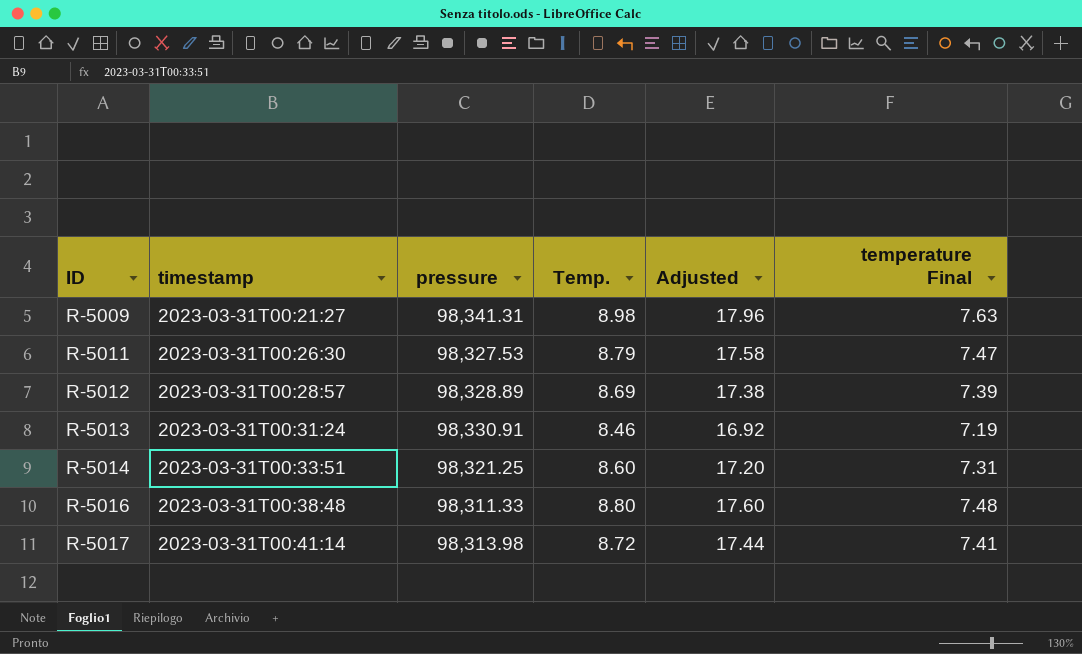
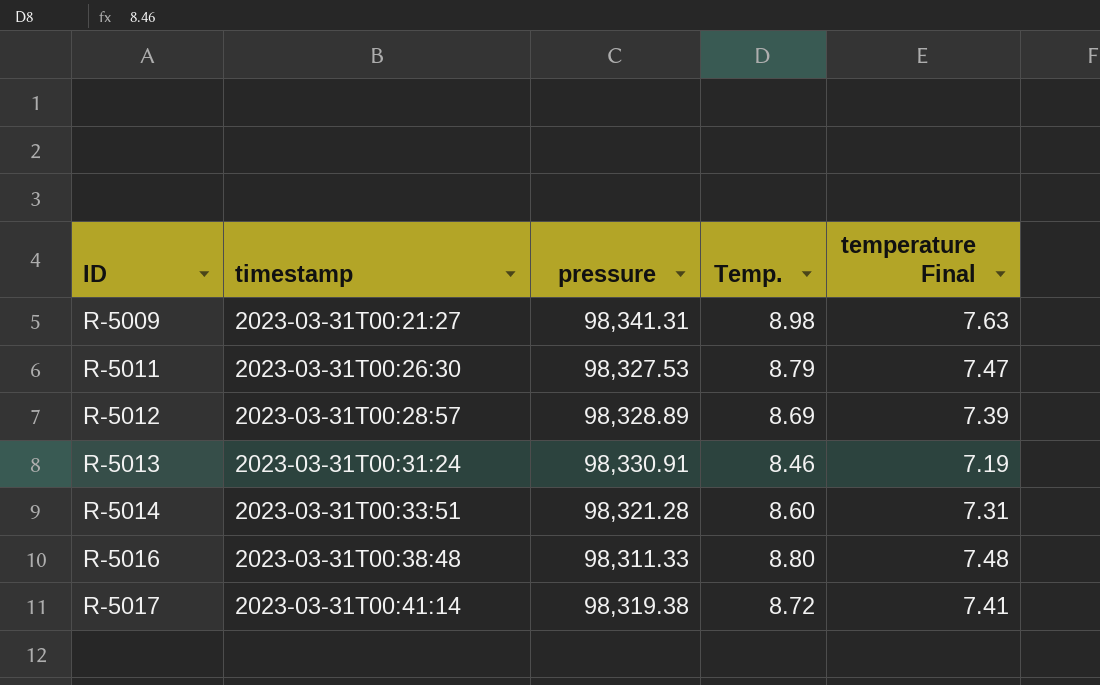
column Adjusted | formula: [Temp.] * 2 -> none
R-5014 | pressure: 98,321.25 -> 98,321.28
R-5017 | pressure: 98,313.98 -> 98,319.38

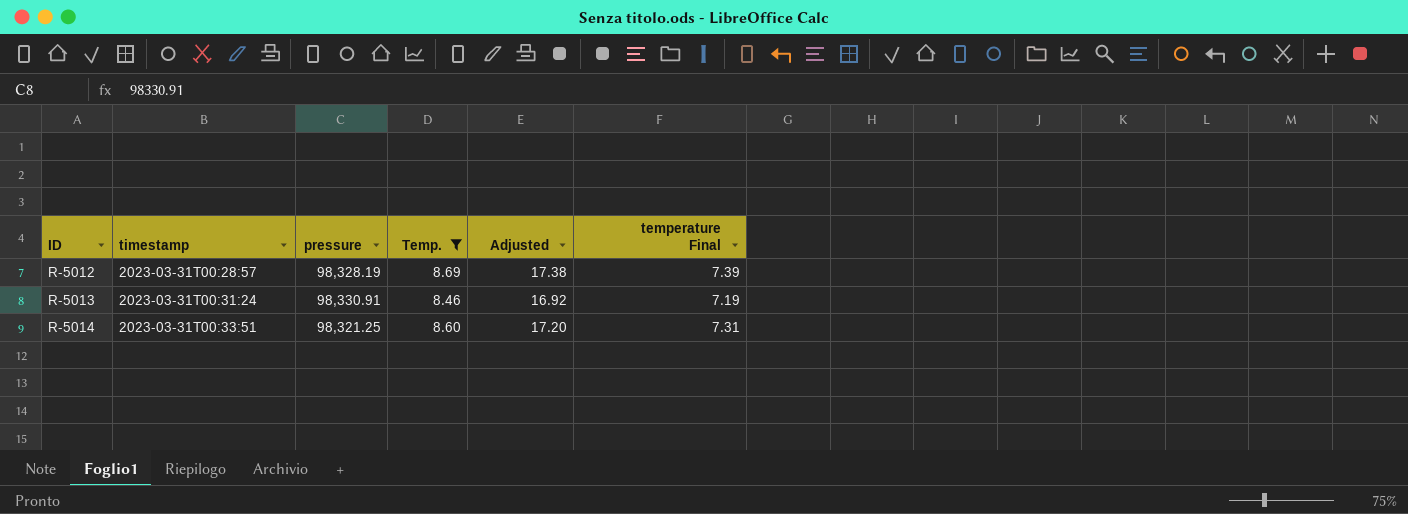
filter: none -> Temp. <= 8.69
column Adjusted | formula: none -> [Temp.] * 2
R-5012 | pressure: 98,328.89 -> 98,328.19
R-5014 | pressure: 98,321.28 -> 98,321.25

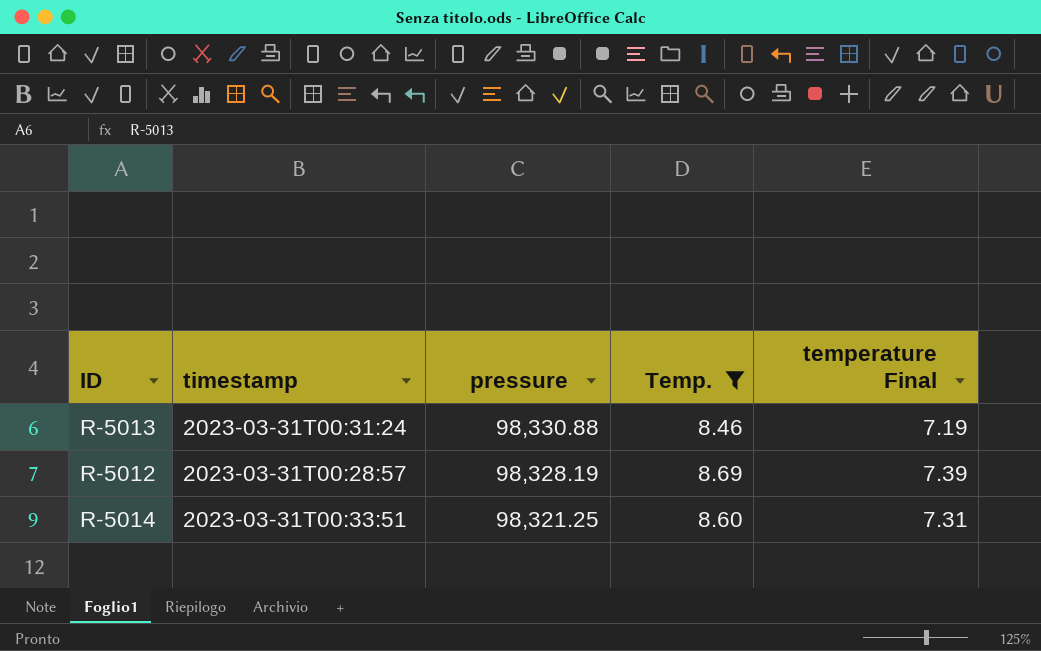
row order: ID ascending -> pressure descending
column Adjusted | formula: [Temp.] * 2 -> none
R-5013 | pressure: 98,330.91 -> 98,330.88

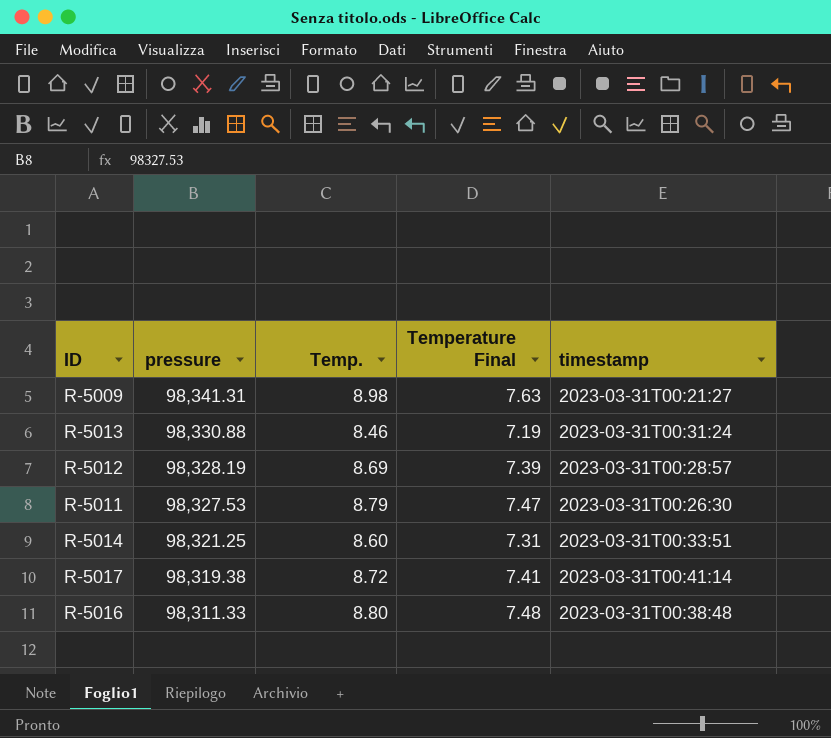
filter: Temp. <= 8.69 -> none
column name: temperature Final -> Temperature Final
column timestamp | position: 2 -> 5

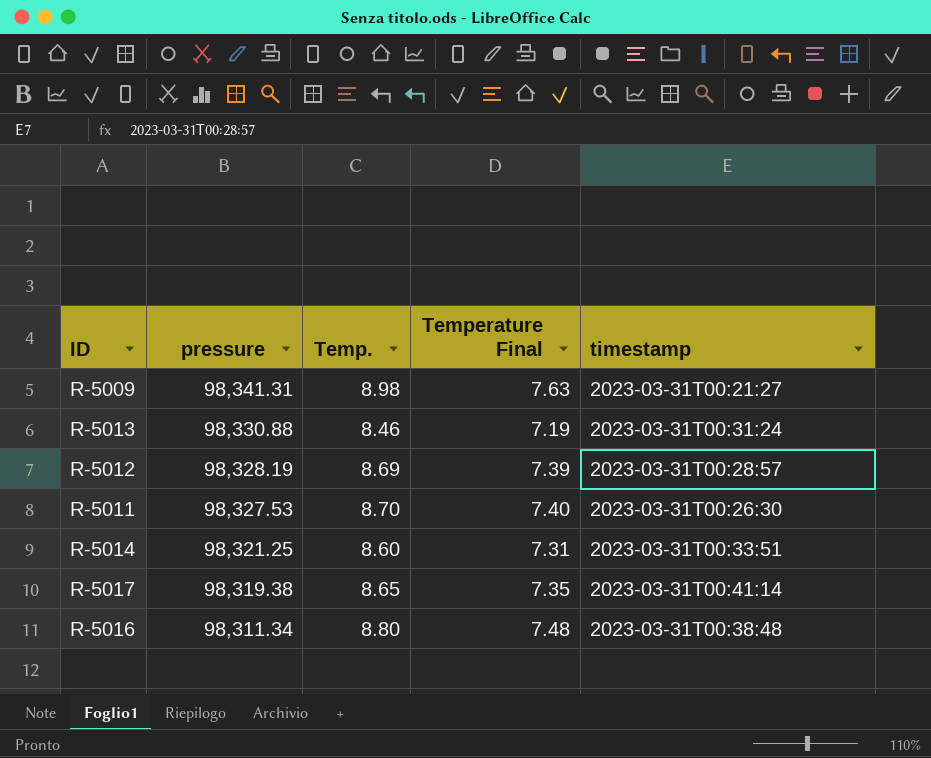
R-5011 | Temp.: 8.79 -> 8.70
R-5011 | Temperature Final: 7.47 -> 7.40
R-5017 | Temp.: 8.72 -> 8.65
R-5017 | Temperature Final: 7.41 -> 7.35
R-5016 | pressure: 98,311.33 -> 98,311.34

